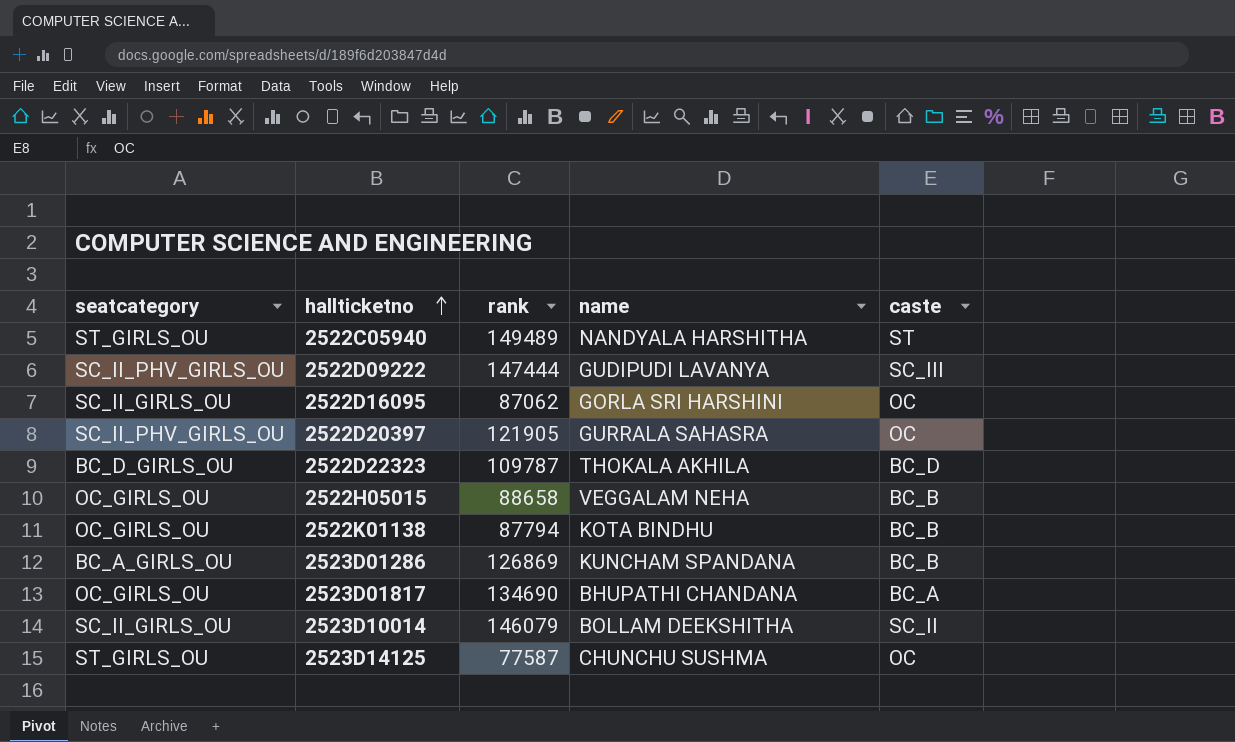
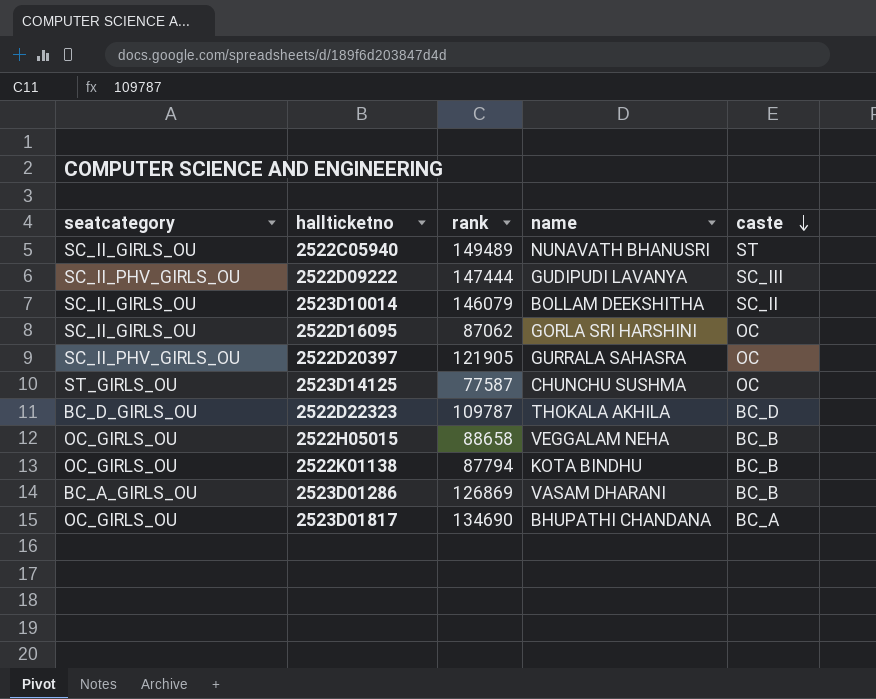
row order: hallticketno ascending -> caste descending
2522C05940 | seatcategory: ST_GIRLS_OU -> SC_II_GIRLS_OU
2522C05940 | name: NANDYALA HARSHITHA -> NUNAVATH BHANUSRI
2523D01286 | name: KUNCHAM SPANDANA -> VASAM DHARANI

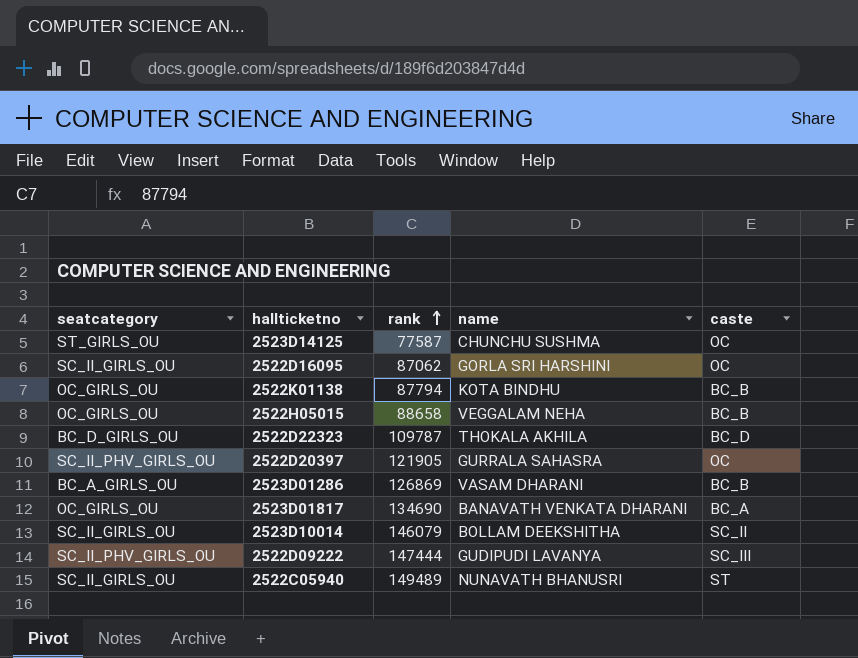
row order: caste descending -> rank ascending
2523D01817 | name: BHUPATHI CHANDANA -> BANAVATH VENKATA DHARANI

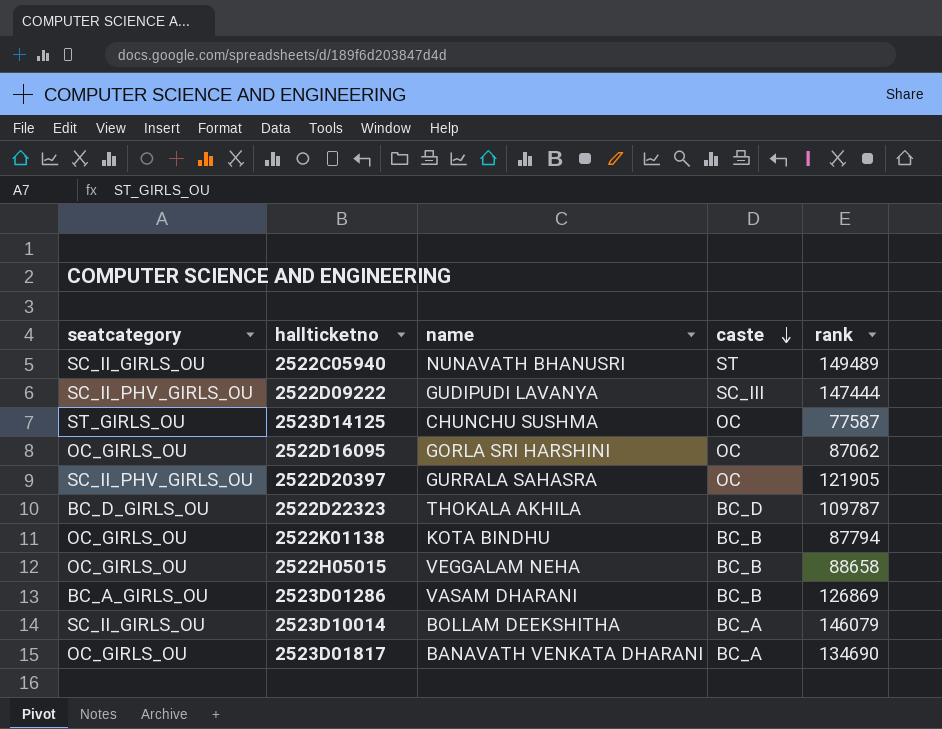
row order: rank ascending -> caste descending
column rank | position: 3 -> 5
2522D16095 | seatcategory: SC_II_GIRLS_OU -> OC_GIRLS_OU
2523D10014 | caste: SC_II -> BC_A

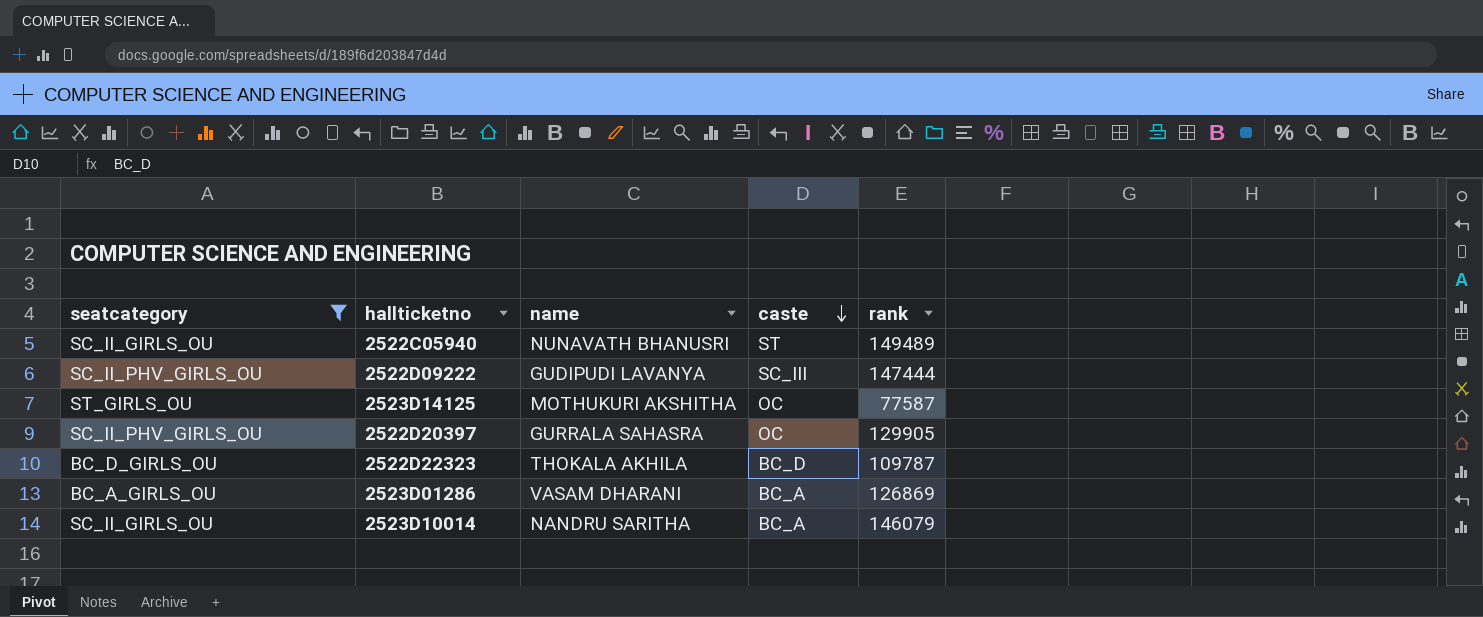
filter: none -> seatcategory != OC_GIRLS_OU
2523D14125 | name: CHUNCHU SUSHMA -> MOTHUKURI AKSHITHA
2522D20397 | rank: 121905 -> 129905
2523D01286 | caste: BC_B -> BC_A
2523D10014 | name: BOLLAM DEEKSHITHA -> NANDRU SARITHA

